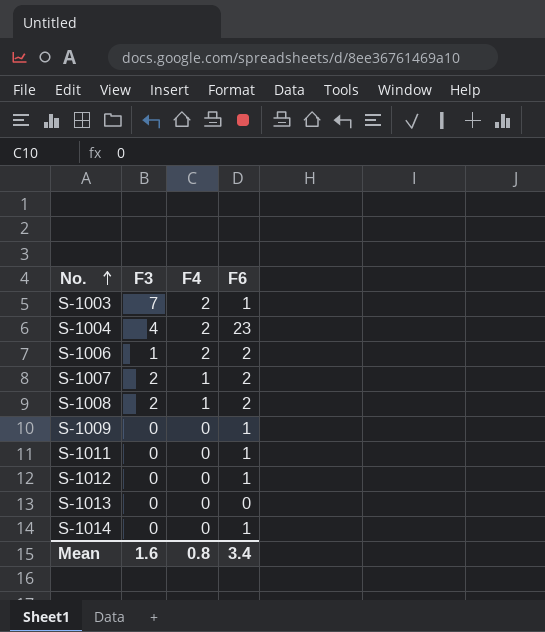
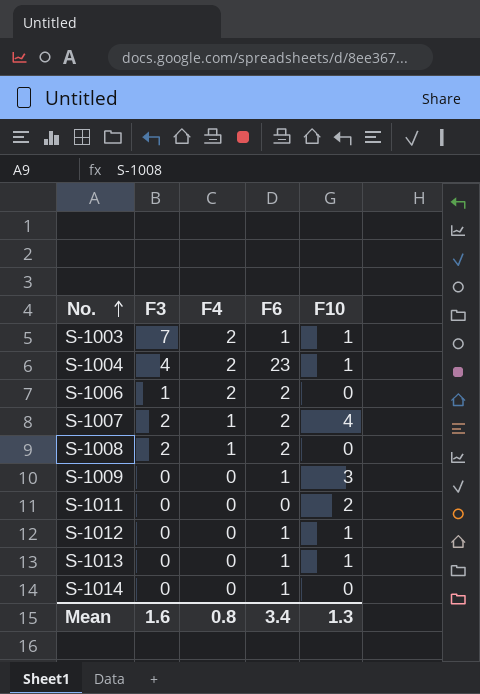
column F10 | position: none -> 5
S-1011 | F6: 1 -> 0
S-1013 | F6: 0 -> 1

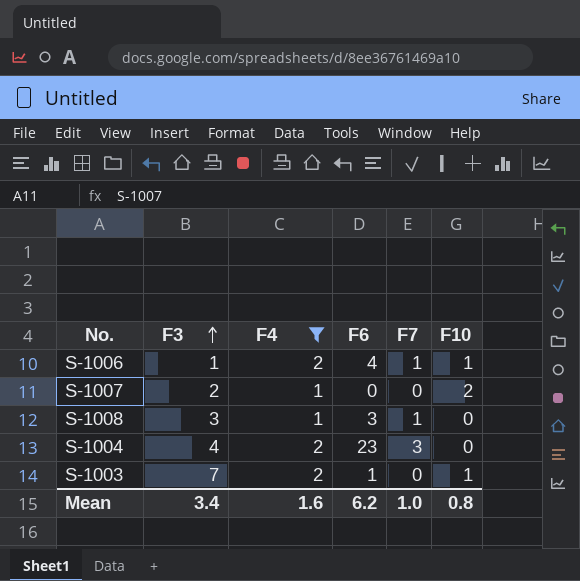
filter: none -> F4 != 0
row order: No. ascending -> F3 ascending
column F7 | position: none -> 5
S-1006 | F6: 2 -> 4
S-1006 | F10: 0 -> 1
S-1007 | F6: 2 -> 0
S-1007 | F10: 4 -> 2
S-1008 | F3: 2 -> 3
S-1008 | F6: 2 -> 3
S-1004 | F10: 1 -> 0
Mean | F3: 1.6 -> 3.4
Mean | F4: 0.8 -> 1.6
Mean | F6: 3.4 -> 6.2
Mean | F10: 1.3 -> 0.8

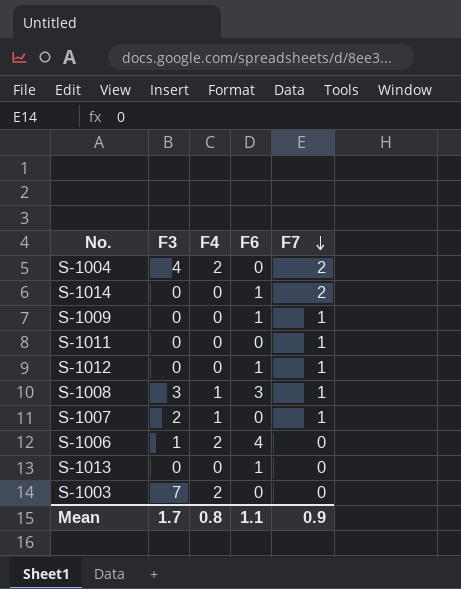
filter: F4 != 0 -> none
row order: F3 ascending -> F7 descending
column F10 | position: 6 -> none
S-1004 | F6: 23 -> 0
S-1004 | F7: 3 -> 2
S-1007 | F7: 0 -> 1
S-1006 | F7: 1 -> 0
S-1003 | F6: 1 -> 0
Mean | F3: 3.4 -> 1.7
Mean | F4: 1.6 -> 0.8
Mean | F6: 6.2 -> 1.1
Mean | F7: 1.0 -> 0.9

